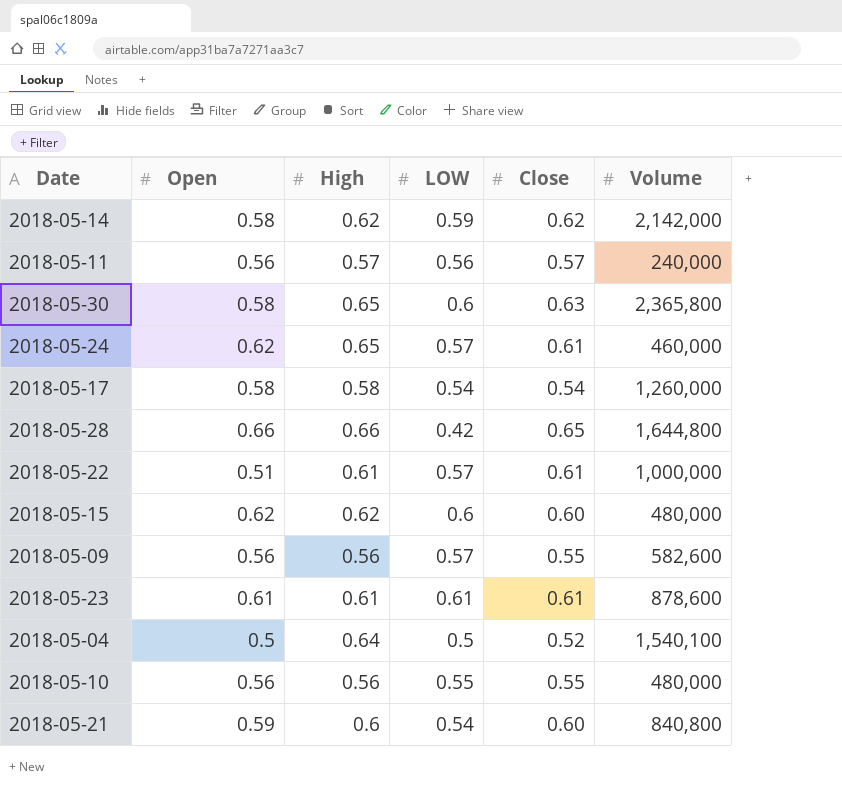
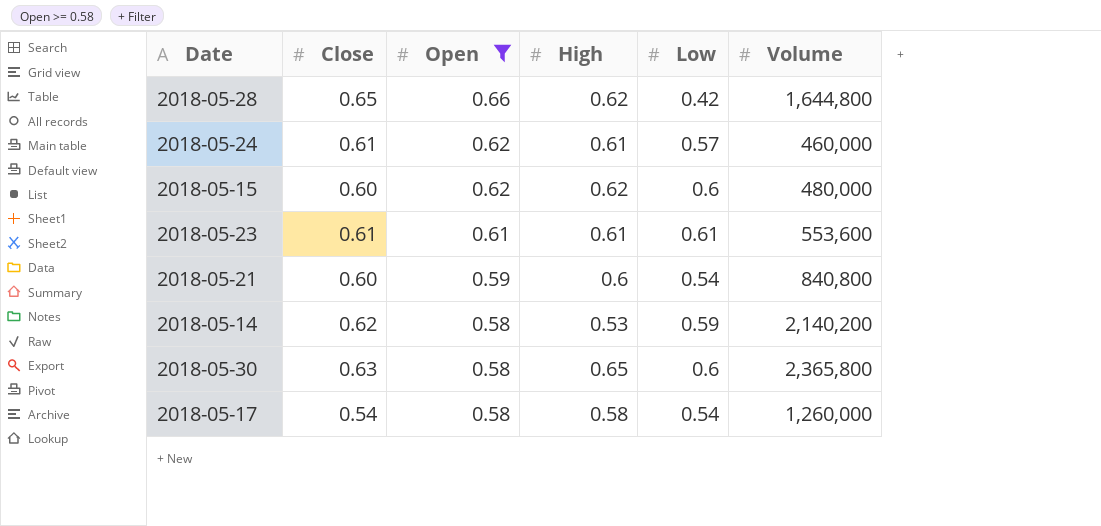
filter: none -> Open >= 0.58
row order: none -> Open descending
column Close | position: 5 -> 2
column name: LOW -> Low
2018-05-28 | High: 0.66 -> 0.62
2018-05-24 | High: 0.65 -> 0.61
2018-05-23 | Volume: 878,600 -> 553,600
2018-05-14 | High: 0.62 -> 0.53
2018-05-14 | Volume: 2,142,000 -> 2,140,200

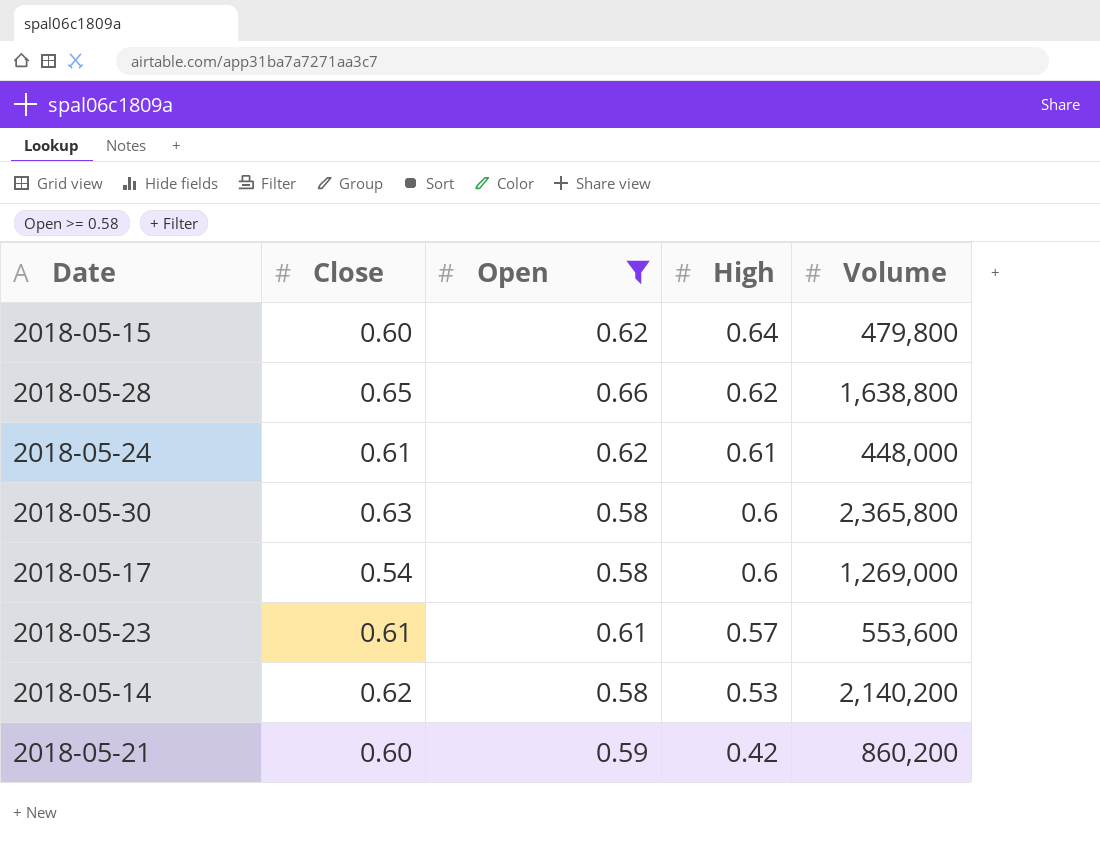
row order: Open descending -> High descending
column Low | position: 5 -> none
2018-05-15 | High: 0.62 -> 0.64
2018-05-15 | Volume: 480,000 -> 479,800
2018-05-28 | Volume: 1,644,800 -> 1,638,800
2018-05-24 | Volume: 460,000 -> 448,000
2018-05-30 | High: 0.65 -> 0.6
2018-05-17 | High: 0.58 -> 0.6
2018-05-17 | Volume: 1,260,000 -> 1,269,000
2018-05-23 | High: 0.61 -> 0.57
2018-05-21 | High: 0.6 -> 0.42
2018-05-21 | Volume: 840,800 -> 860,200

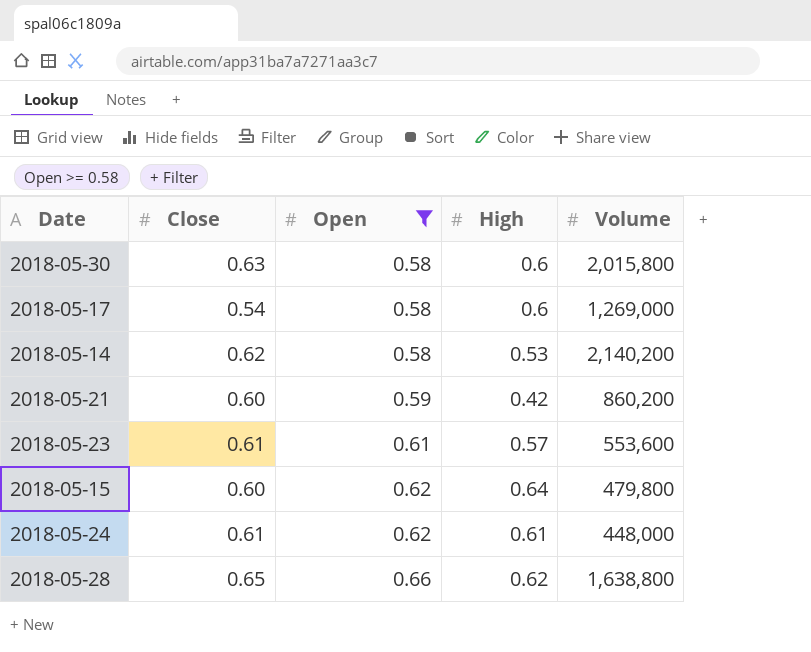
row order: High descending -> Open ascending
2018-05-30 | Volume: 2,365,800 -> 2,015,800

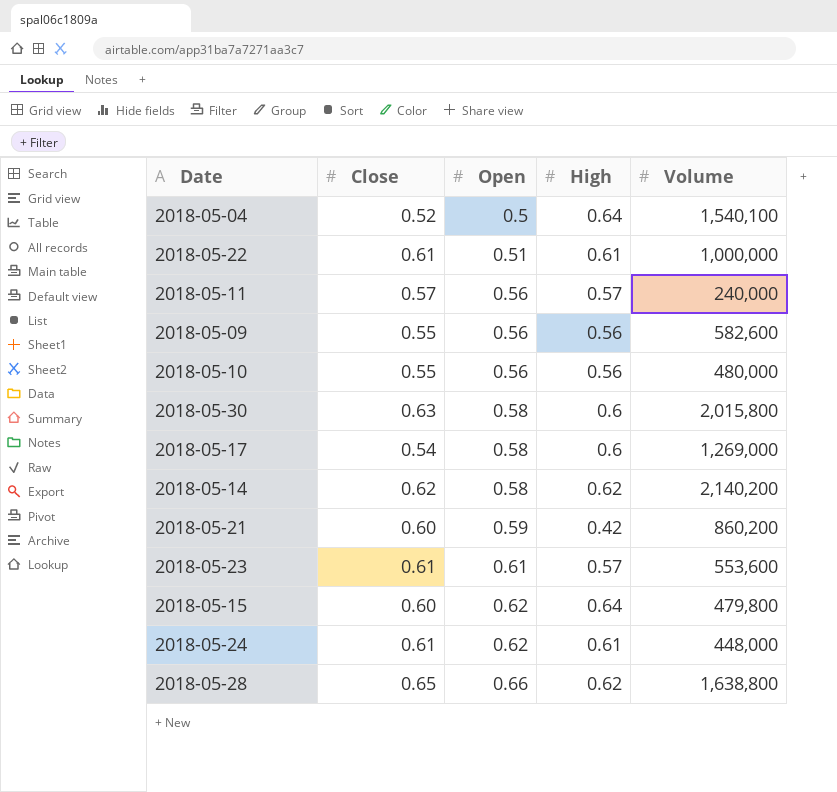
filter: Open >= 0.58 -> none
2018-05-14 | High: 0.53 -> 0.62

